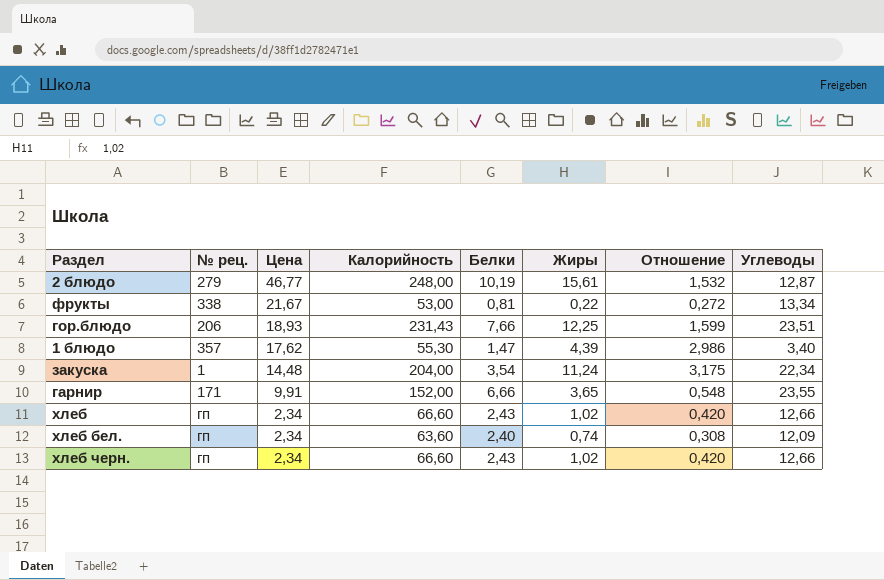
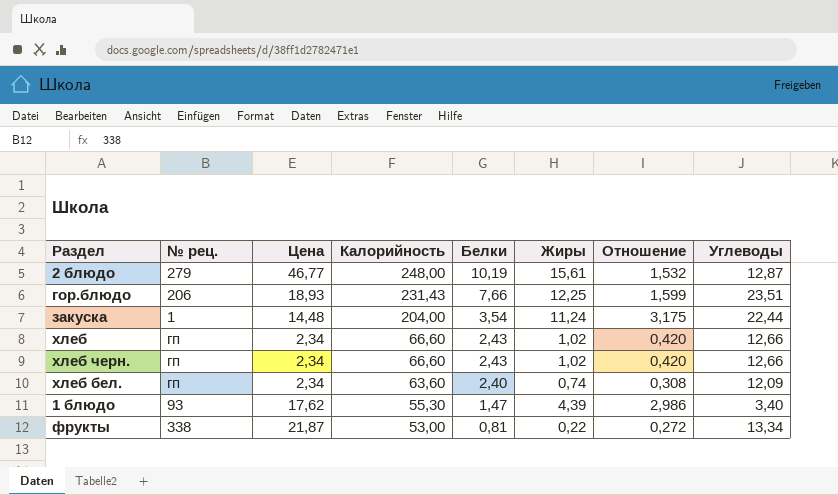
row order: Цена descending -> Калорийность descending
row гарнир: 171 | 9,91 | 152,00 | 6,66 | 3,65 | 0,548 | 23,55 -> none
закуска | Углеводы: 22,34 -> 22,44
1 блюдо | № рец.: 357 -> 93
фрукты | Цена: 21,67 -> 21,87

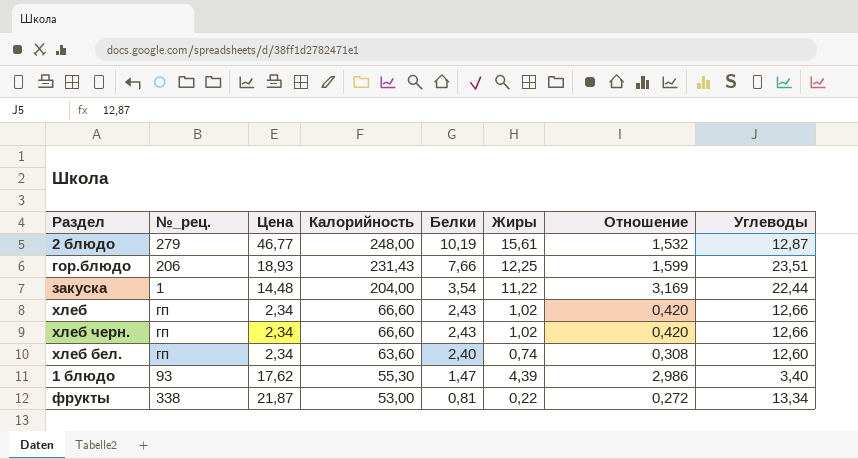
column name: № рец. -> №_рец.
закуска | Жиры: 11,24 -> 11,22
закуска | Отношение: 3,175 -> 3,169
хлеб бел. | Углеводы: 12,09 -> 12,60

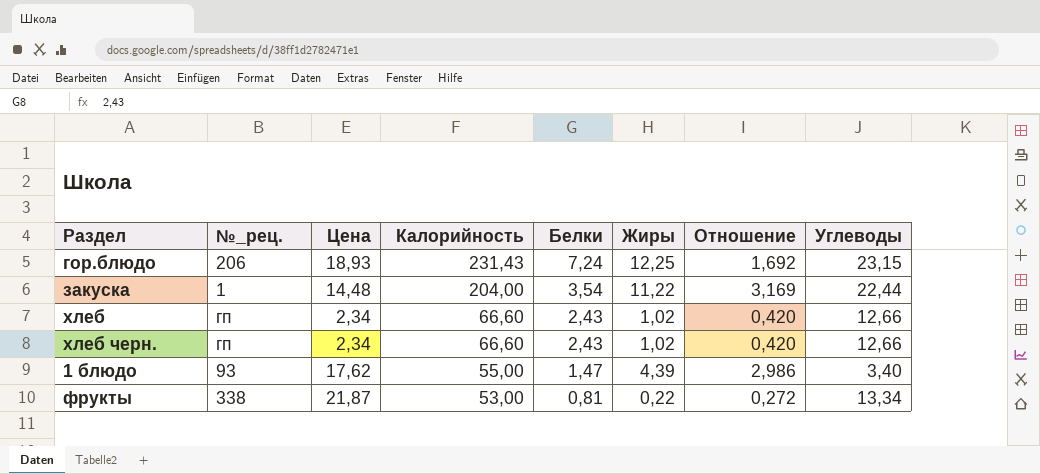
row 2 блюдо: 279 | 46,77 | 248,00 | 10,19 | 15,61 | 1,532 | 12,87 -> none
row хлеб бел.: гп | 2,34 | 63,60 | 2,40 | 0,74 | 0,308 | 12,60 -> none
гор.блюдо | Белки: 7,66 -> 7,24
гор.блюдо | Отношение: 1,599 -> 1,692
гор.блюдо | Углеводы: 23,51 -> 23,15
1 блюдо | Калорийность: 55,30 -> 55,00

